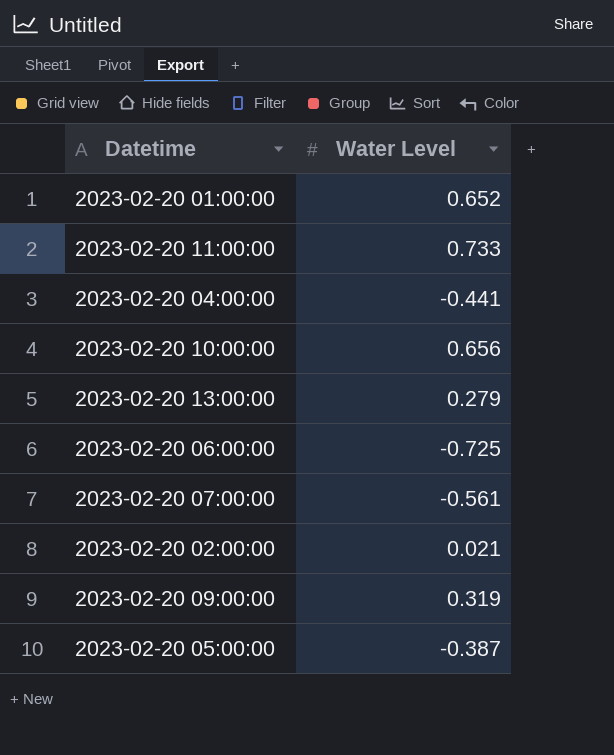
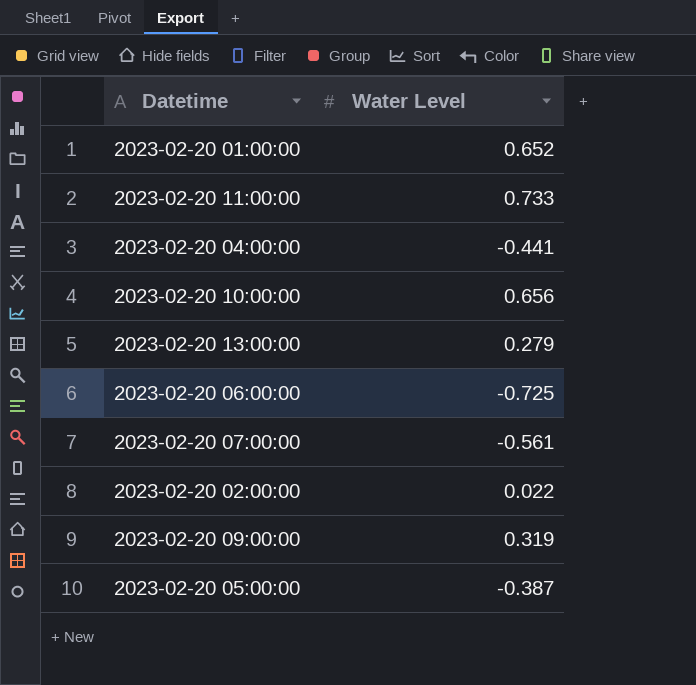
2023-02-20 02:00:00 | Water Level: 0.021 -> 0.022

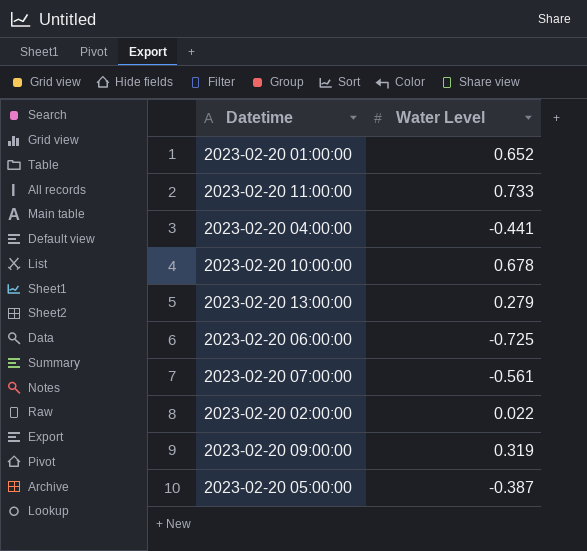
2023-02-20 10:00:00 | Water Level: 0.656 -> 0.678

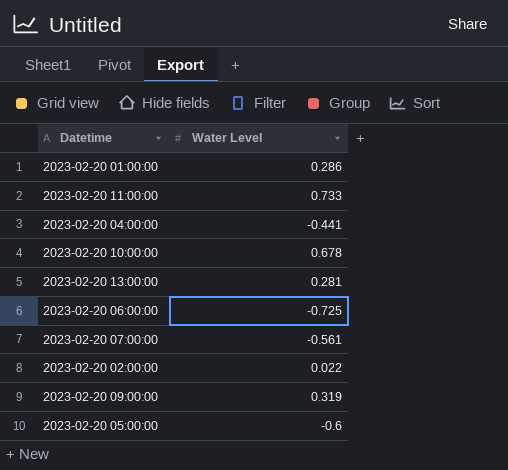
2023-02-20 01:00:00 | Water Level: 0.652 -> 0.286
2023-02-20 13:00:00 | Water Level: 0.279 -> 0.281
2023-02-20 05:00:00 | Water Level: -0.387 -> -0.6

